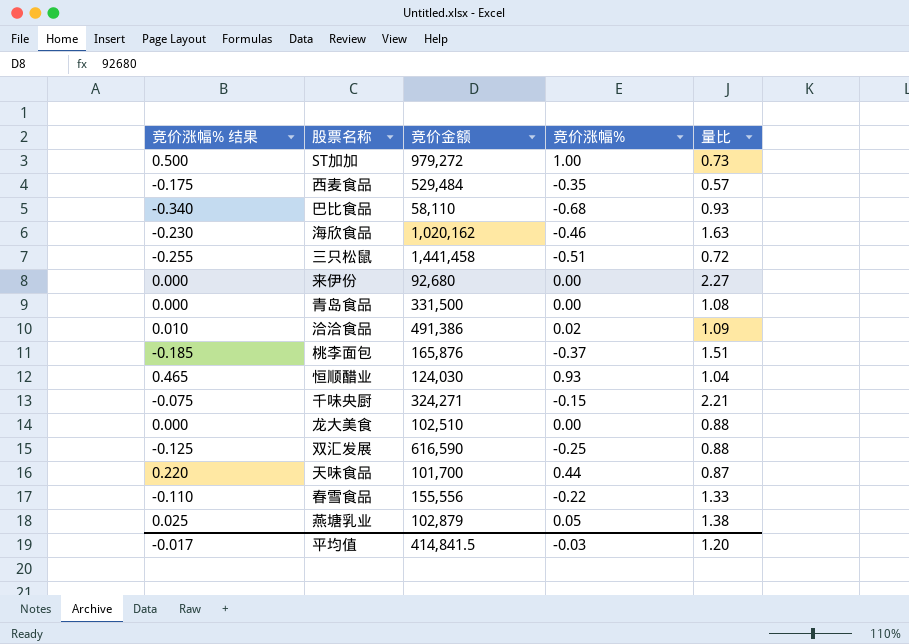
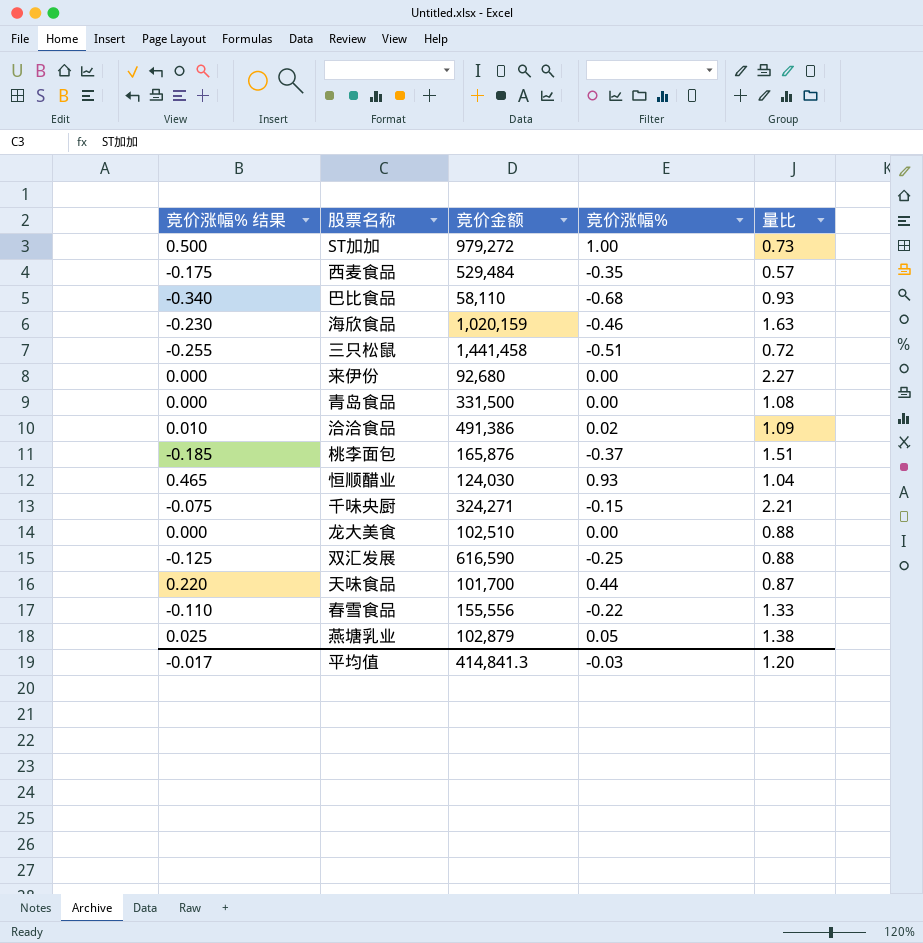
海欣食品 | 竞价金额: 1,020,162 -> 1,020,159
平均值 | 竞价金额: 414,841.5 -> 414,841.3

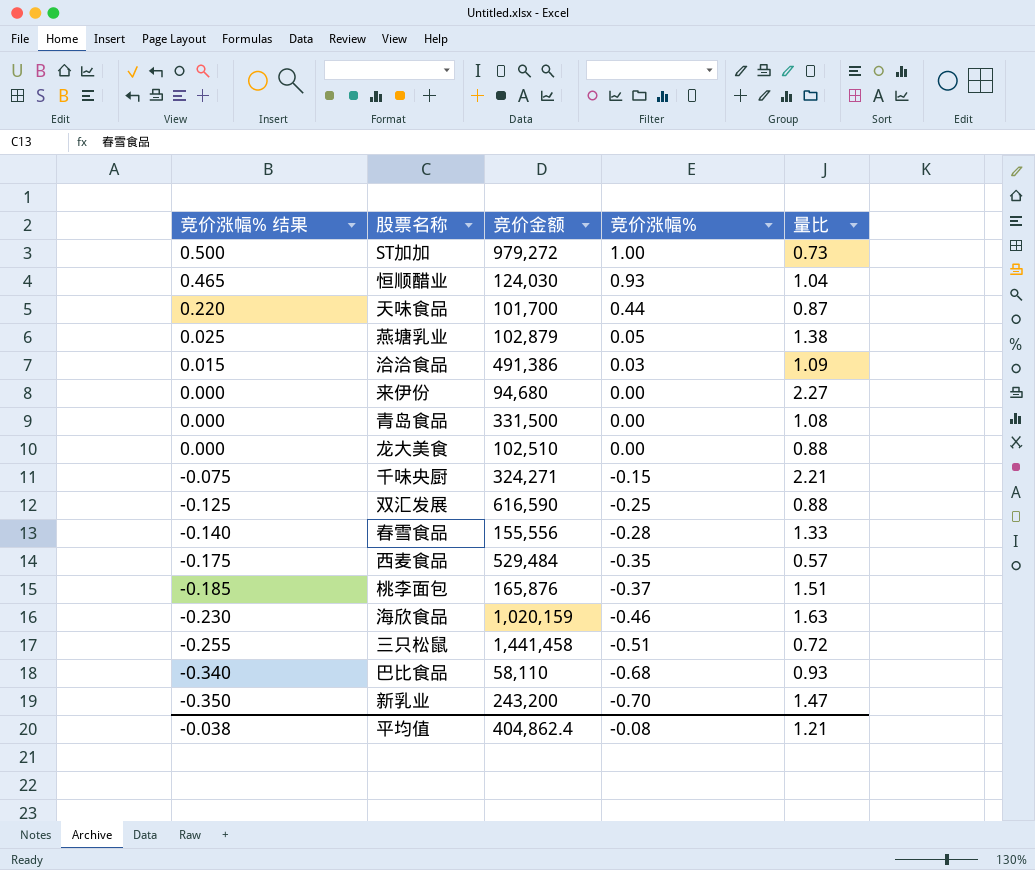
row order: none -> 竞价涨幅% 结果 descending
洽洽食品 | 竞价涨幅% 结果: 0.010 -> 0.015
洽洽食品 | 竞价涨幅%: 0.02 -> 0.03
来伊份 | 竞价金额: 92,680 -> 94,680
春雪食品 | 竞价涨幅% 结果: -0.110 -> -0.140
春雪食品 | 竞价涨幅%: -0.22 -> -0.28
row 新乳业: none -> -0.350 | 243,200 | -0.70 | 1.47
平均值 | 竞价涨幅% 结果: -0.017 -> -0.038
平均值 | 竞价金额: 414,841.3 -> 404,862.4
平均值 | 竞价涨幅%: -0.03 -> -0.08
平均值 | 量比: 1.20 -> 1.21

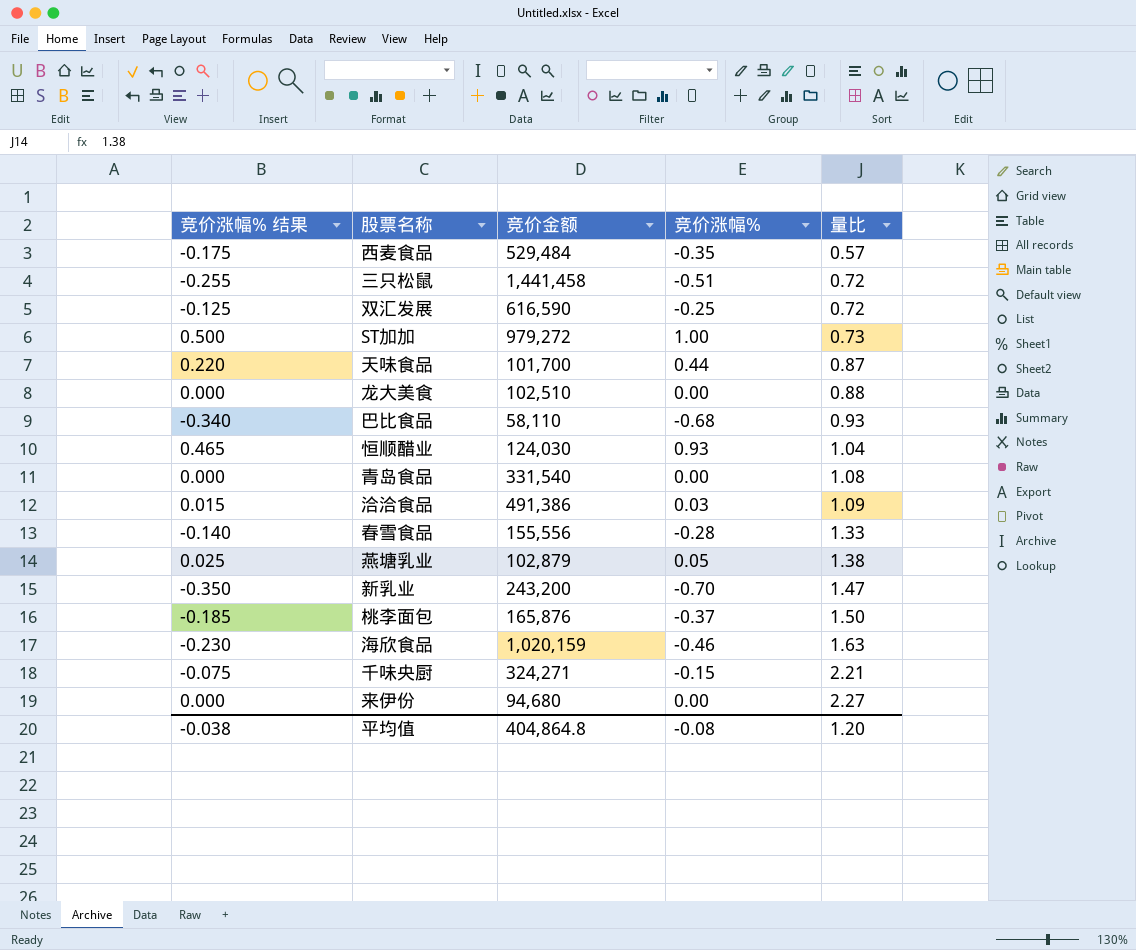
row order: 竞价涨幅% 结果 descending -> 量比 ascending
双汇发展 | 量比: 0.88 -> 0.72
青岛食品 | 竞价金额: 331,500 -> 331,540
桃李面包 | 量比: 1.51 -> 1.50
平均值 | 竞价金额: 404,862.4 -> 404,864.8
平均值 | 量比: 1.21 -> 1.20

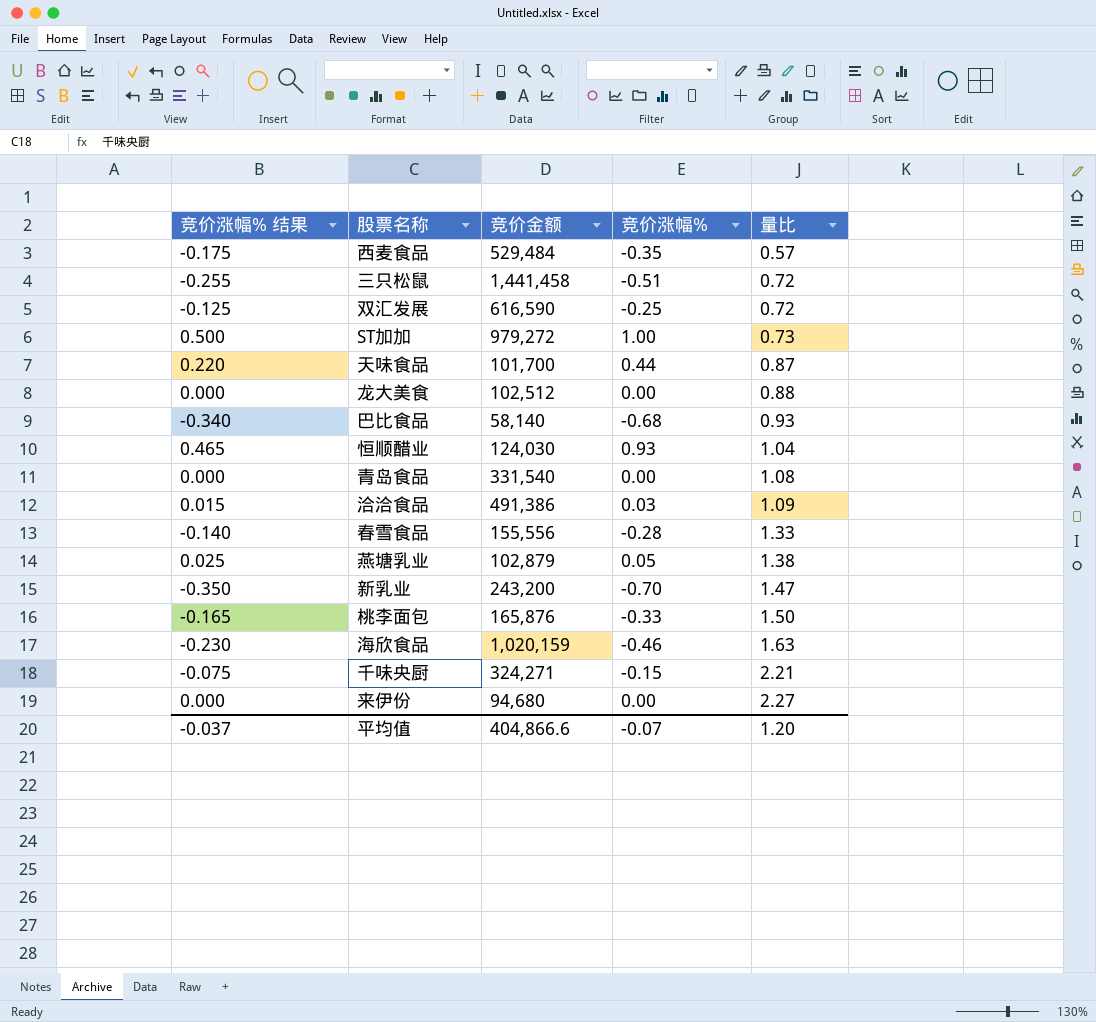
龙大美食 | 竞价金额: 102,510 -> 102,512
巴比食品 | 竞价金额: 58,110 -> 58,140
桃李面包 | 竞价涨幅% 结果: -0.185 -> -0.165
桃李面包 | 竞价涨幅%: -0.37 -> -0.33
平均值 | 竞价涨幅% 结果: -0.038 -> -0.037
平均值 | 竞价金额: 404,864.8 -> 404,866.6
平均值 | 竞价涨幅%: -0.08 -> -0.07

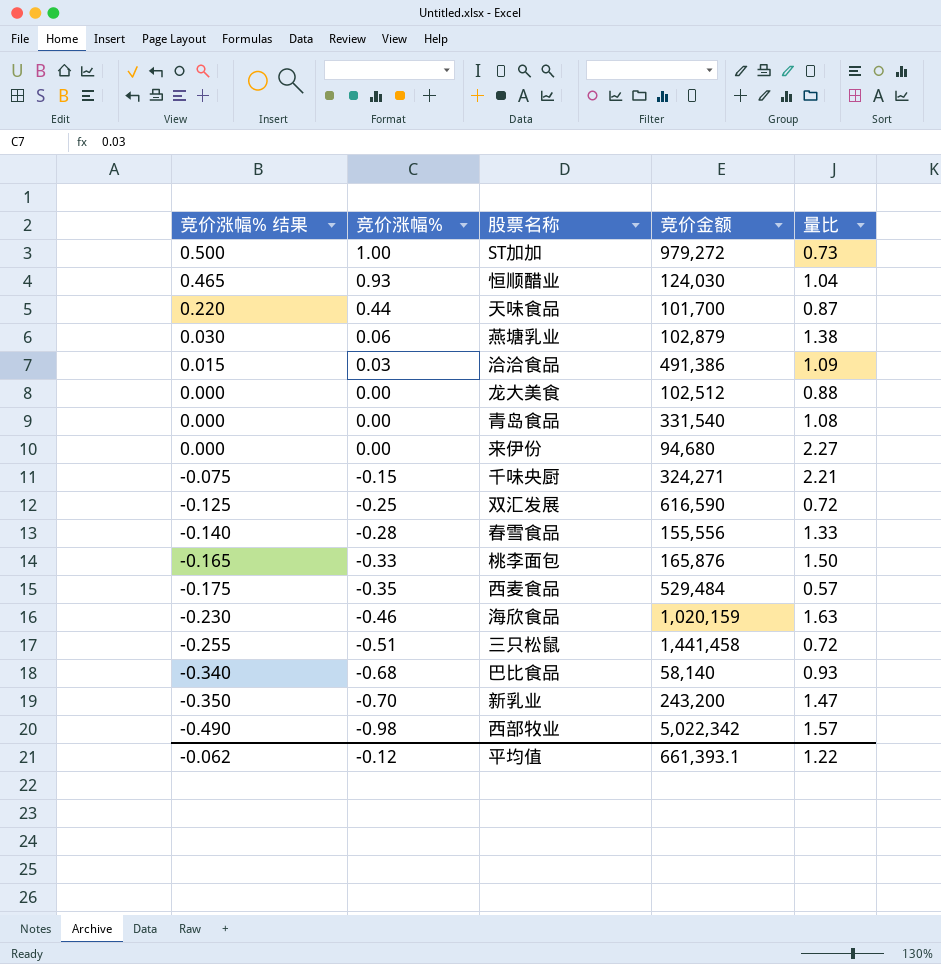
row order: 量比 ascending -> 竞价涨幅% 结果 descending
column 竞价涨幅% | position: 4 -> 2
燕塘乳业 | 竞价涨幅% 结果: 0.025 -> 0.030
燕塘乳业 | 竞价涨幅%: 0.05 -> 0.06
row 西部牧业: none -> -0.490 | -0.98 | 5,022,342 | 1.57
平均值 | 竞价涨幅% 结果: -0.037 -> -0.062
平均值 | 竞价涨幅%: -0.07 -> -0.12
平均值 | 竞价金额: 404,866.6 -> 661,393.1
平均值 | 量比: 1.20 -> 1.22

